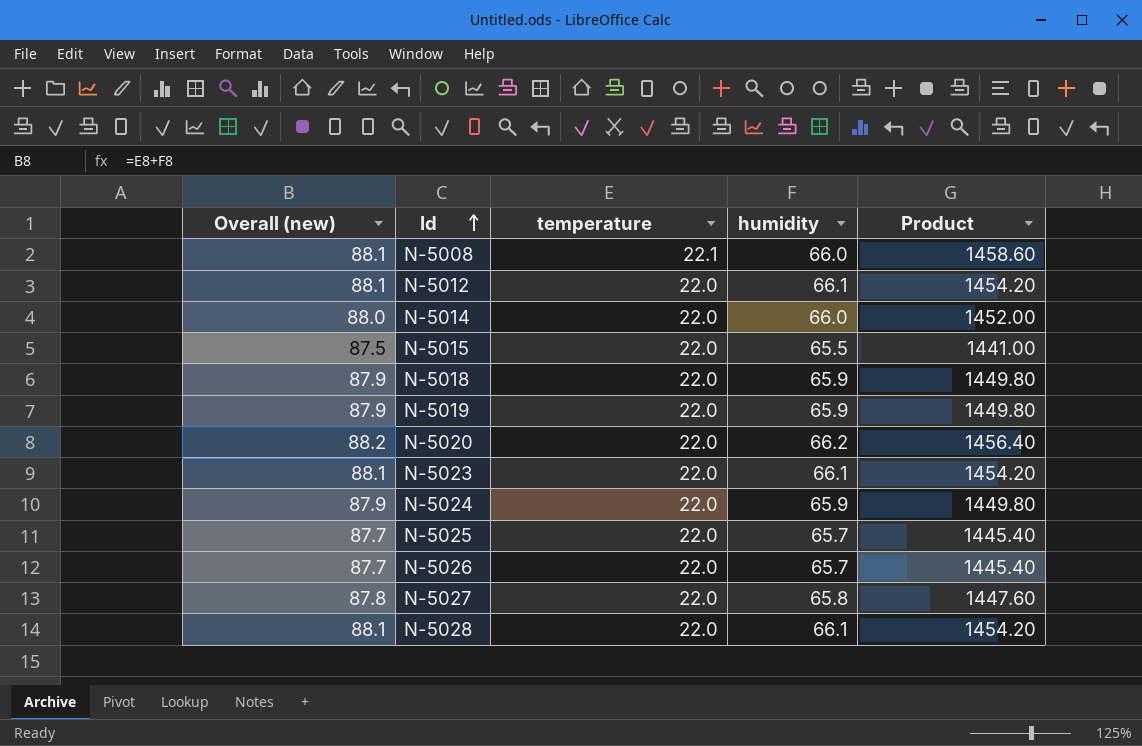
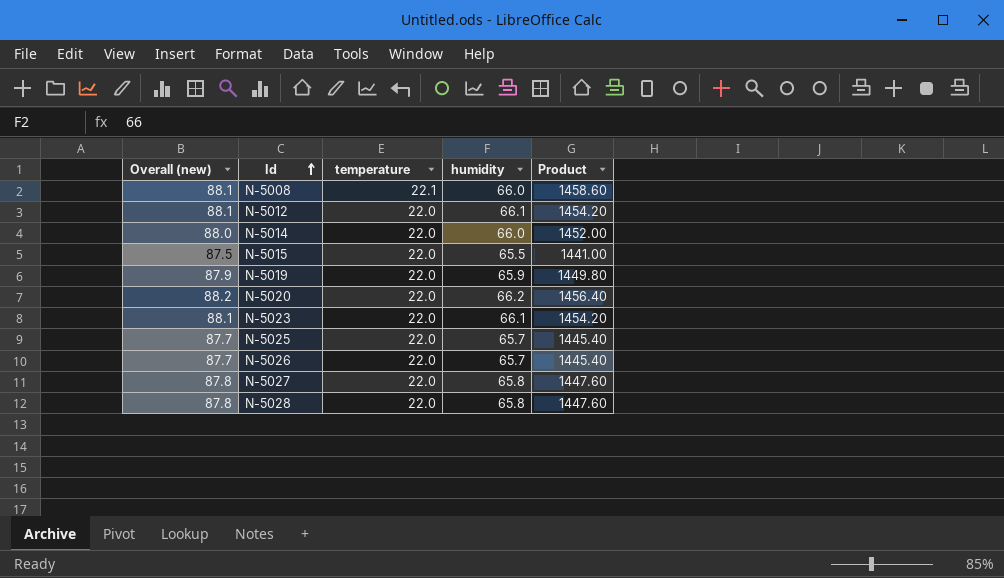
row N-5018: 87.9 | 22.0 | 65.9 | 1449.80 -> none
row N-5024: 87.9 | 22.0 | 65.9 | 1449.80 -> none
N-5028 | Overall (new): 88.1 -> 87.8
N-5028 | humidity: 66.1 -> 65.8
N-5028 | Product: 1454.20 -> 1447.60

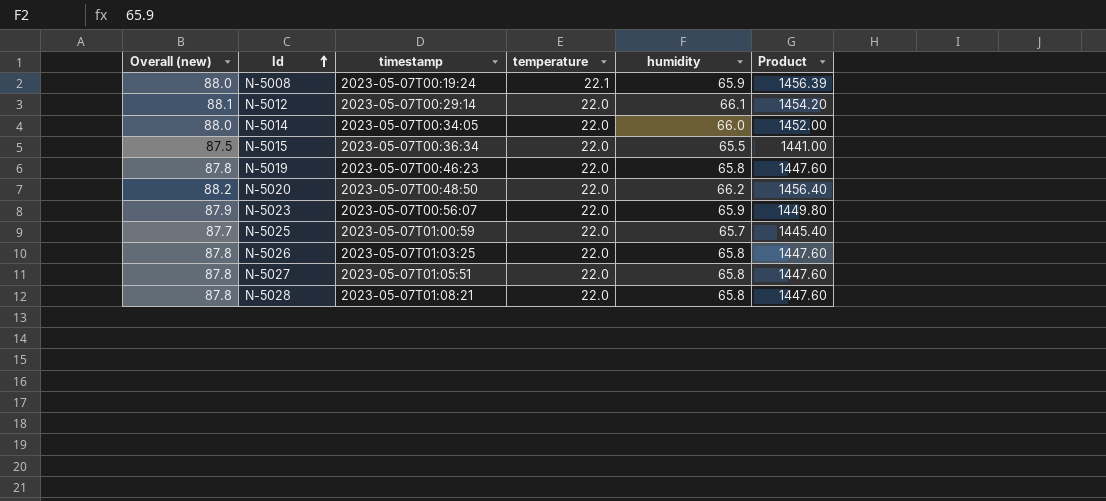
column timestamp | position: none -> 3
N-5008 | Overall (new): 88.1 -> 88.0
N-5008 | humidity: 66.0 -> 65.9
N-5008 | Product: 1458.60 -> 1456.39
N-5019 | Overall (new): 87.9 -> 87.8
N-5019 | humidity: 65.9 -> 65.8
N-5019 | Product: 1449.80 -> 1447.60
N-5023 | Overall (new): 88.1 -> 87.9
N-5023 | humidity: 66.1 -> 65.9
N-5023 | Product: 1454.20 -> 1449.80
N-5026 | Overall (new): 87.7 -> 87.8
N-5026 | humidity: 65.7 -> 65.8
N-5026 | Product: 1445.40 -> 1447.60

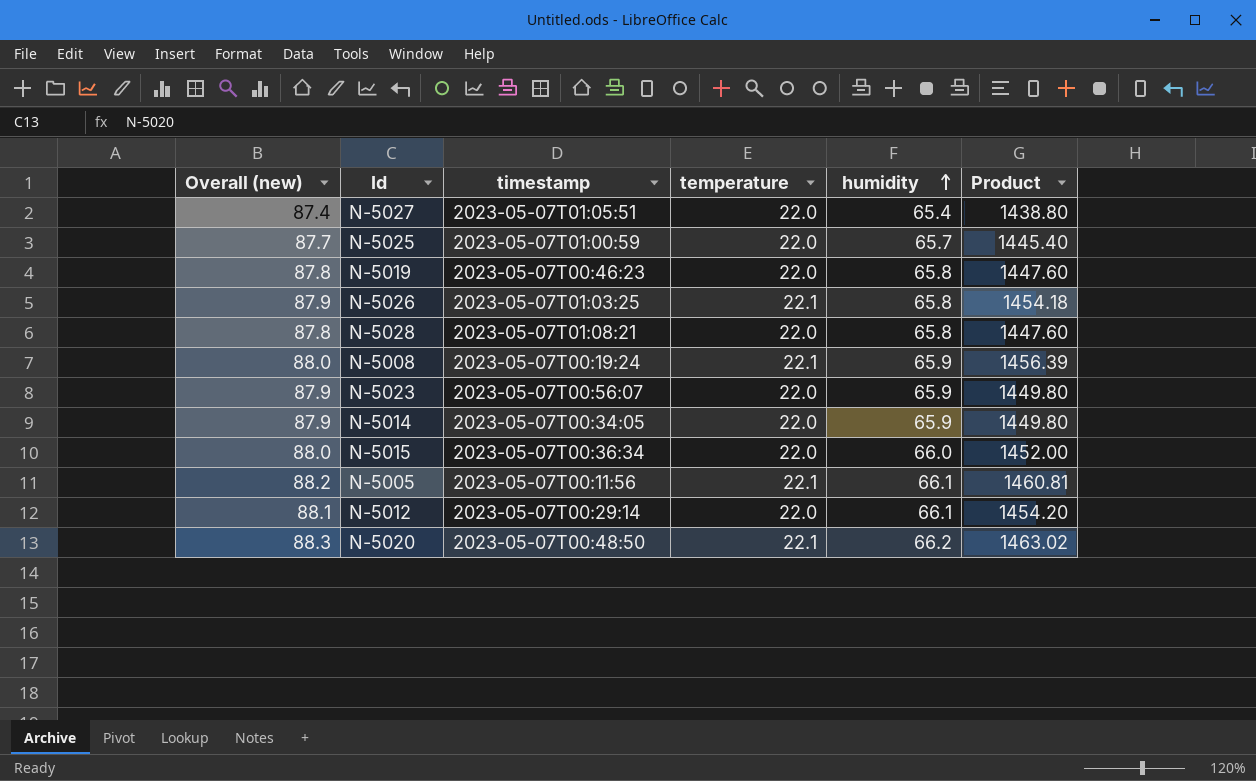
row order: Id ascending -> humidity ascending
N-5027 | Overall (new): 87.8 -> 87.4
N-5027 | humidity: 65.8 -> 65.4
N-5027 | Product: 1447.60 -> 1438.80
N-5026 | Overall (new): 87.8 -> 87.9
N-5026 | temperature: 22.0 -> 22.1
N-5026 | Product: 1447.60 -> 1454.18
N-5014 | Overall (new): 88.0 -> 87.9
N-5014 | humidity: 66.0 -> 65.9
N-5014 | Product: 1452.00 -> 1449.80
N-5015 | Overall (new): 87.5 -> 88.0
N-5015 | humidity: 65.5 -> 66.0
N-5015 | Product: 1441.00 -> 1452.00
row N-5005: none -> 88.2 | 2023-05-07T00:11:56 | 22.1 | 66.1 | 1460.81
N-5020 | Overall (new): 88.2 -> 88.3
N-5020 | temperature: 22.0 -> 22.1
N-5020 | Product: 1456.40 -> 1463.02

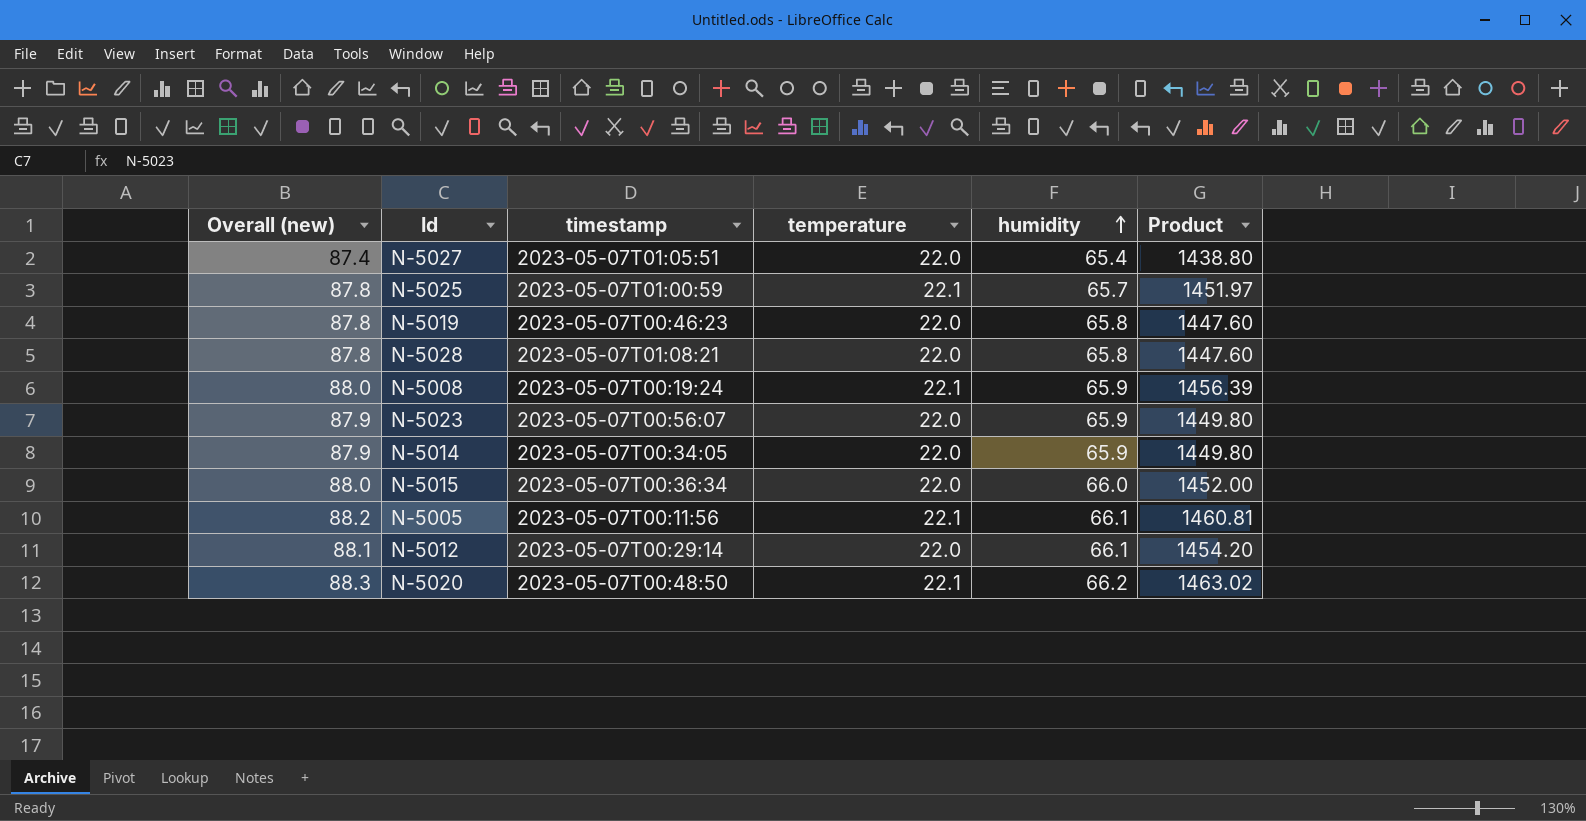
row N-5026: 87.9 | 2023-05-07T01:03:25 | 22.1 | 65.8 | 1454.18 -> none
N-5025 | Overall (new): 87.7 -> 87.8
N-5025 | temperature: 22.0 -> 22.1
N-5025 | Product: 1445.40 -> 1451.97

